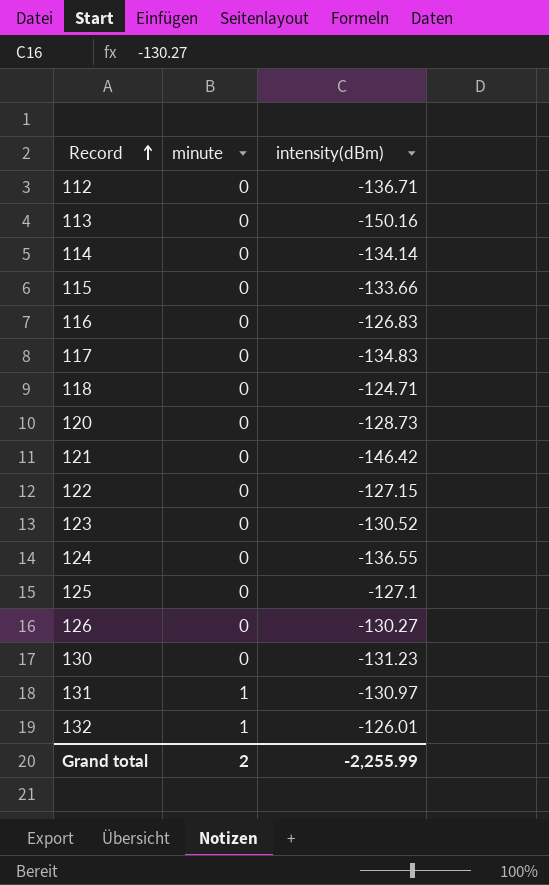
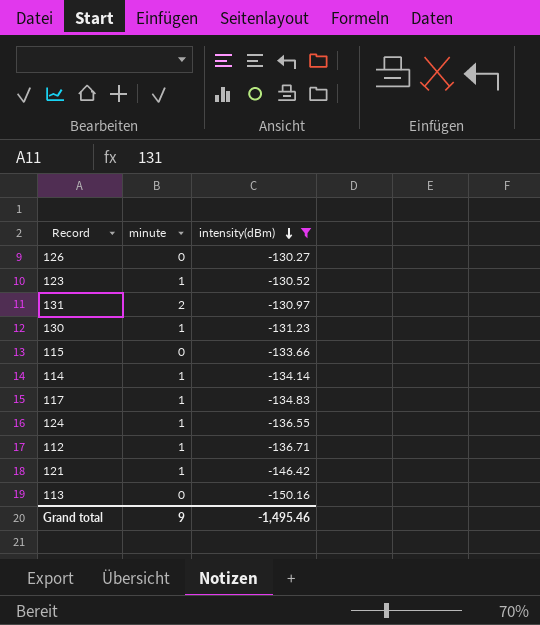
filter: none -> intensity(dBm) <= -130.27
row order: Record ascending -> intensity(dBm) descending
123 | minute: 0 -> 1
131 | minute: 1 -> 2
130 | minute: 0 -> 1
114 | minute: 0 -> 1
117 | minute: 0 -> 1
124 | minute: 0 -> 1
112 | minute: 0 -> 1
121 | minute: 0 -> 1
Grand total | minute: 2 -> 9
Grand total | intensity(dBm): -2,255.99 -> -1,495.46

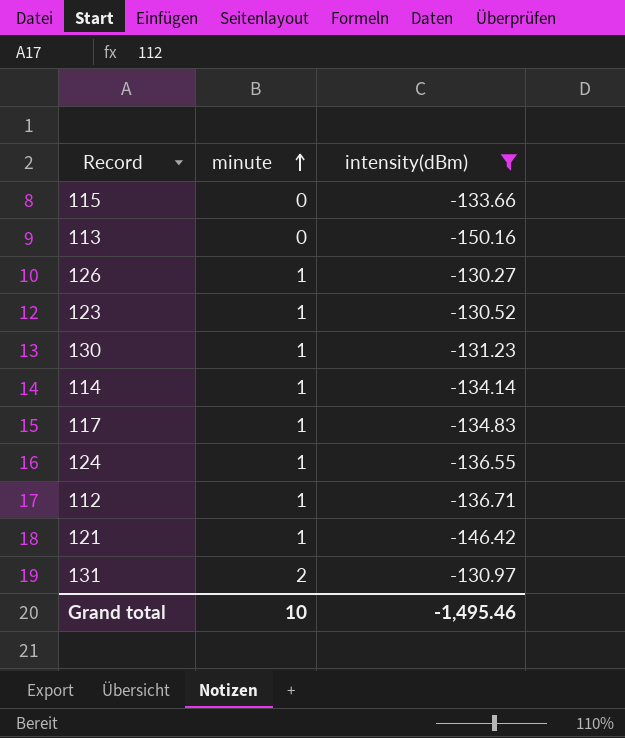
row order: intensity(dBm) descending -> minute ascending
126 | minute: 0 -> 1
Grand total | minute: 9 -> 10

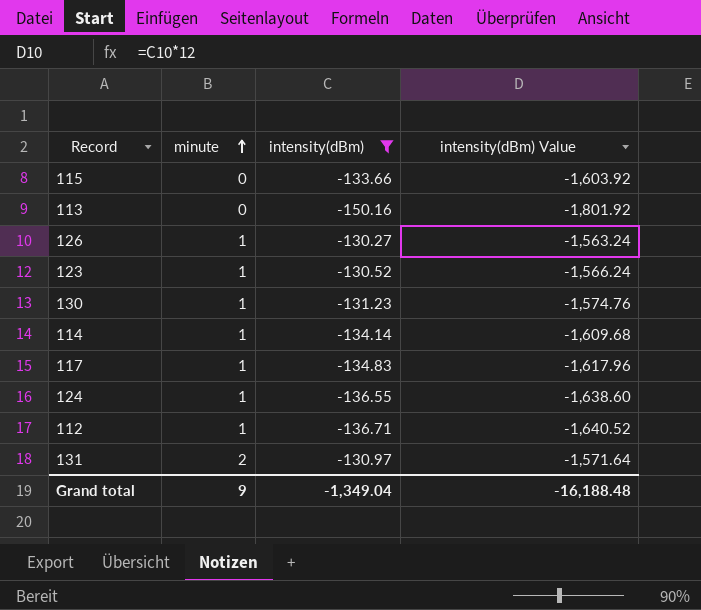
column intensity(dBm) Value | formula: none -> [intensity(dBm)] * 12
row 121: 1 | -146.42 -> none
Grand total | minute: 10 -> 9
Grand total | intensity(dBm): -1,495.46 -> -1,349.04

